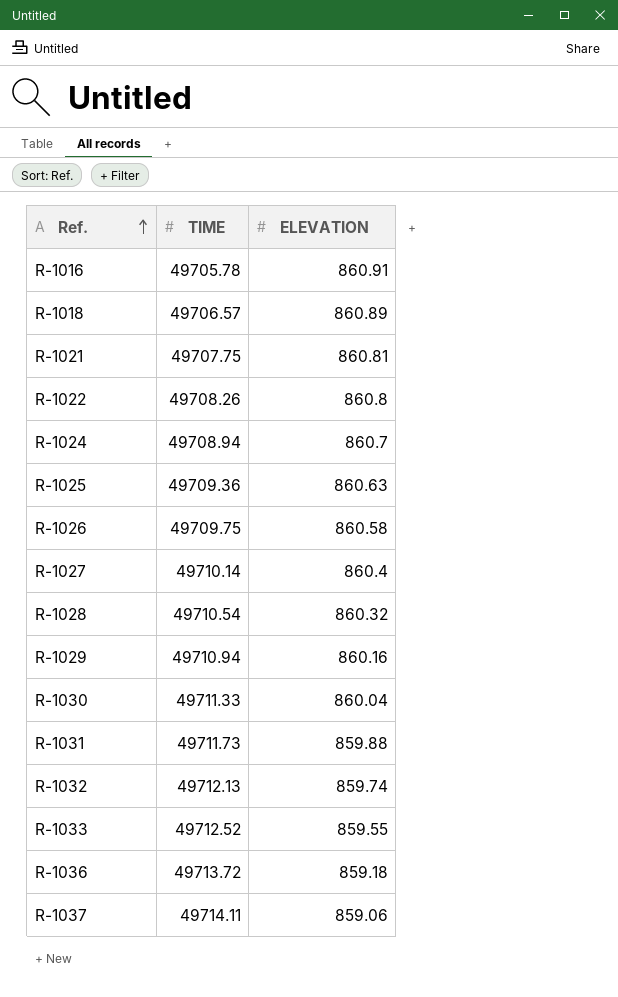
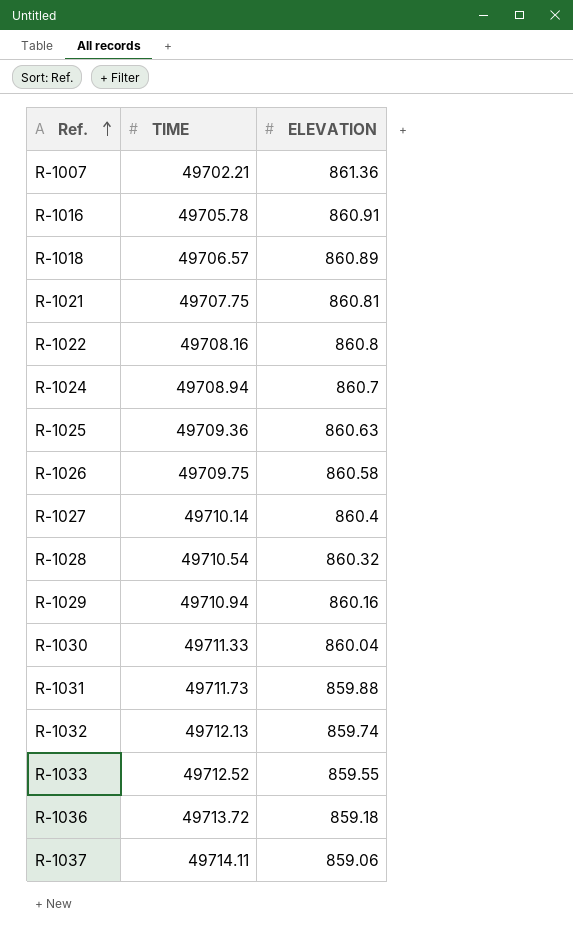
row R-1007: none -> 49702.21 | 861.36
R-1022 | TIME: 49708.26 -> 49708.16

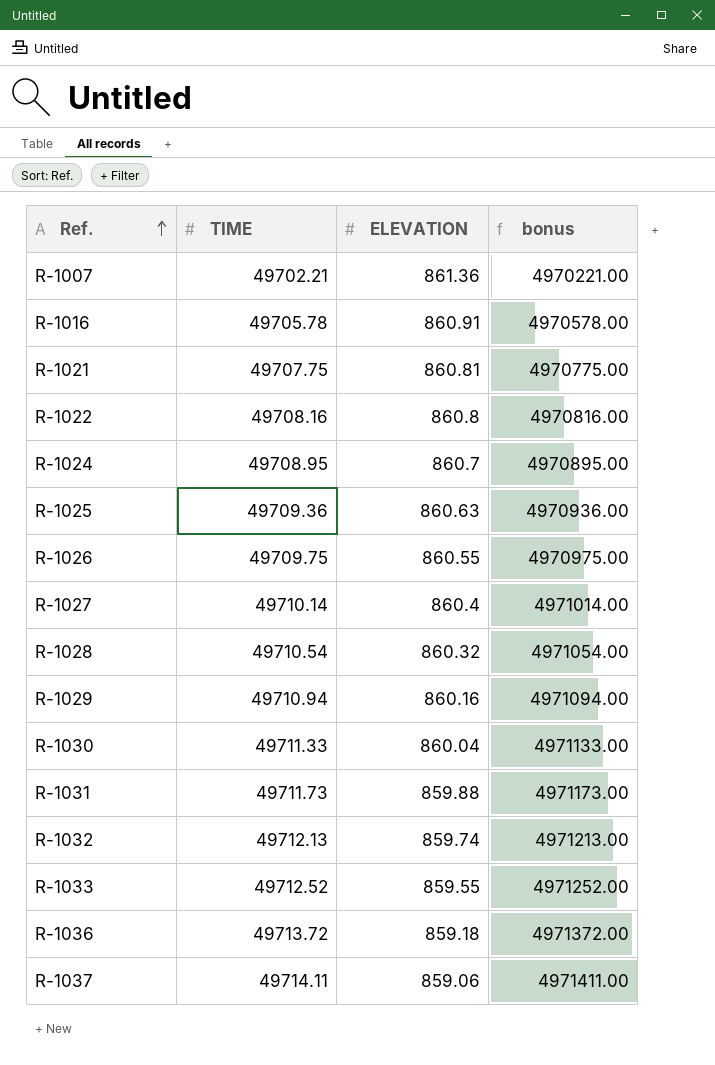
column bonus | formula: none -> [TIME] * 100
row R-1018: 49706.57 | 860.89 -> none
R-1024 | TIME: 49708.94 -> 49708.95
R-1026 | ELEVATION: 860.58 -> 860.55

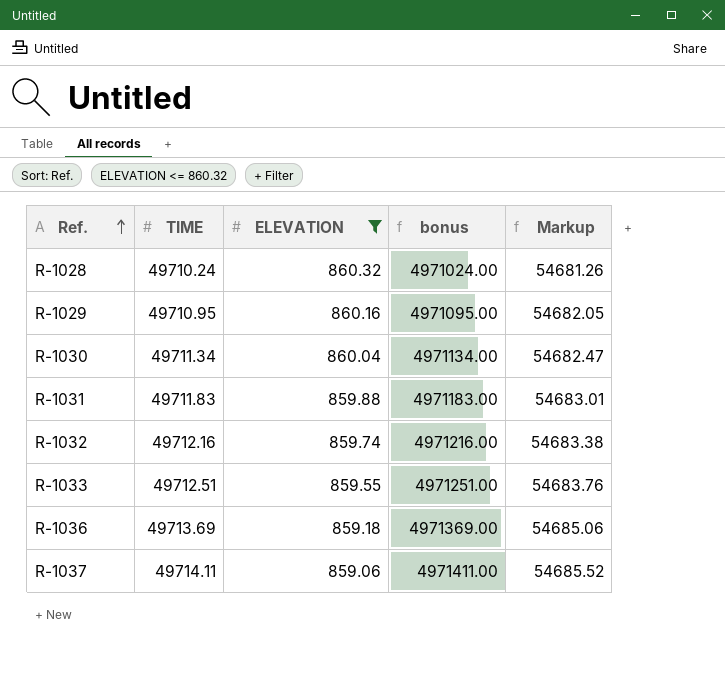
filter: none -> ELEVATION <= 860.32
column Markup | formula: none -> [TIME] * 1.1
R-1028 | TIME: 49710.54 -> 49710.24
R-1028 | bonus: 4971054.00 -> 4971024.00
R-1029 | TIME: 49710.94 -> 49710.95
R-1029 | bonus: 4971094.00 -> 4971095.00
R-1030 | TIME: 49711.33 -> 49711.34
R-1030 | bonus: 4971133.00 -> 4971134.00
R-1031 | TIME: 49711.73 -> 49711.83
R-1031 | bonus: 4971173.00 -> 4971183.00
R-1032 | TIME: 49712.13 -> 49712.16
R-1032 | bonus: 4971213.00 -> 4971216.00
R-1033 | TIME: 49712.52 -> 49712.51
R-1033 | bonus: 4971252.00 -> 4971251.00
R-1036 | TIME: 49713.72 -> 49713.69
R-1036 | bonus: 4971372.00 -> 4971369.00

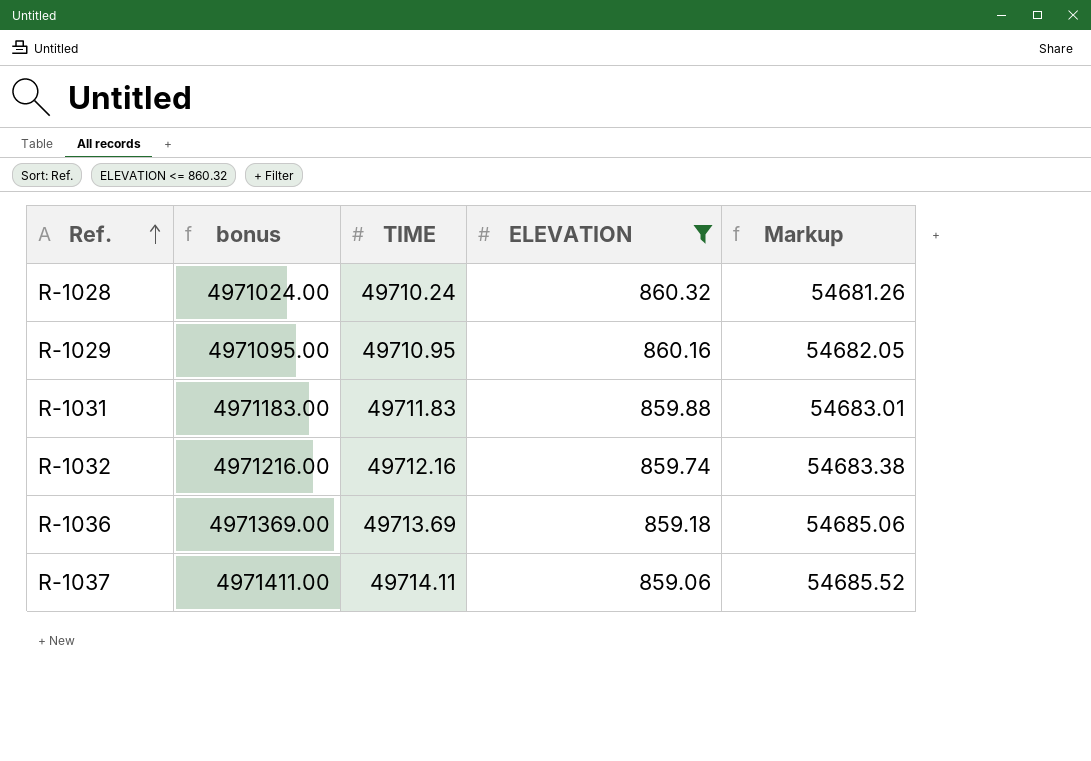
column bonus | position: 4 -> 2
row R-1030: 49711.34 | 860.04 | 4971134.00 | 54682.47 -> none
row R-1033: 49712.51 | 859.55 | 4971251.00 | 54683.76 -> none

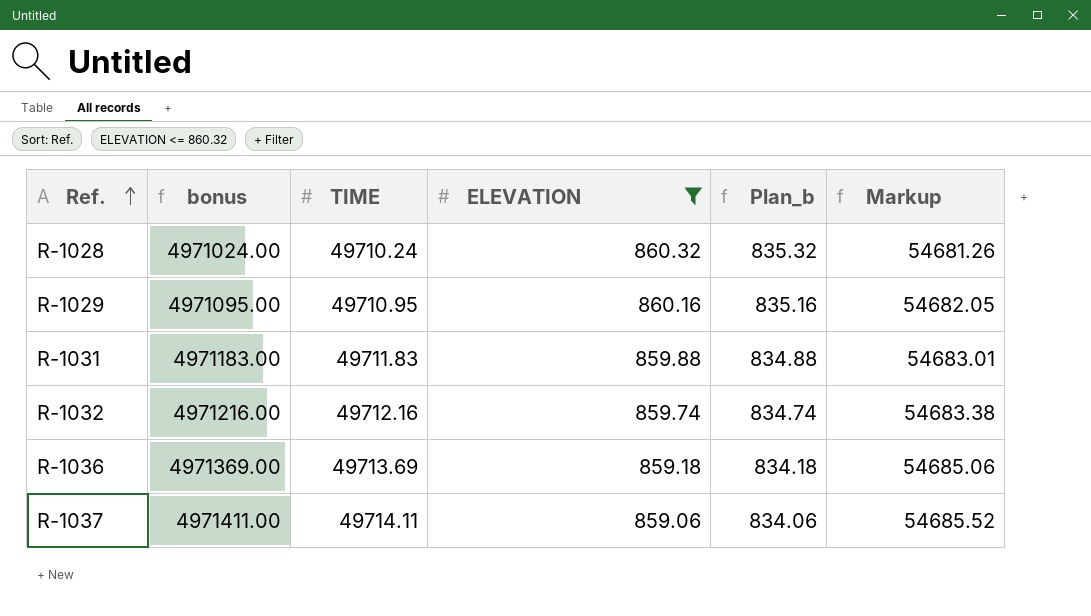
column Plan_b | formula: none -> [ELEVATION] - 25

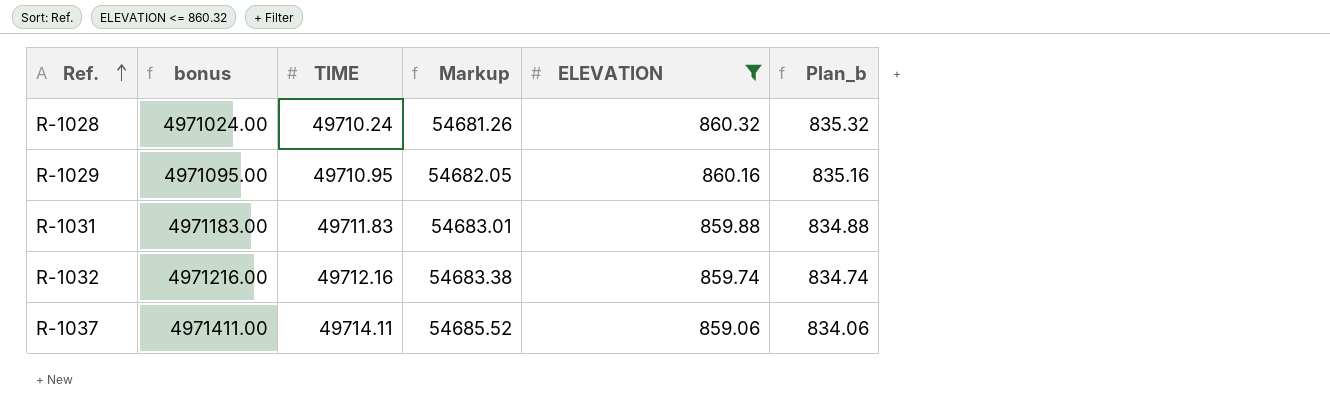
column Markup | position: 6 -> 4
row R-1036: 4971369.00 | 49713.69 | 859.18 | 834.18 | 54685.06 -> none

